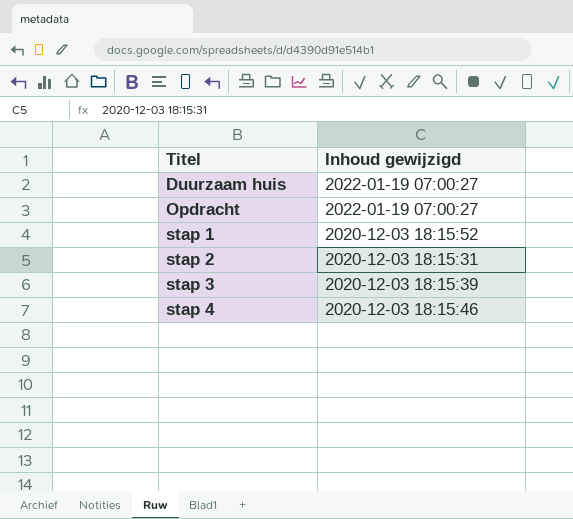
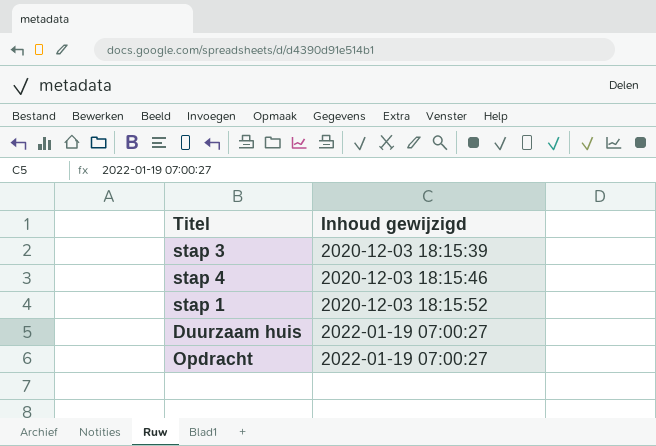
row order: Titel ascending -> Inhoud gewijzigd ascending
row stap 2: 2020-12-03 18:15:31 -> none

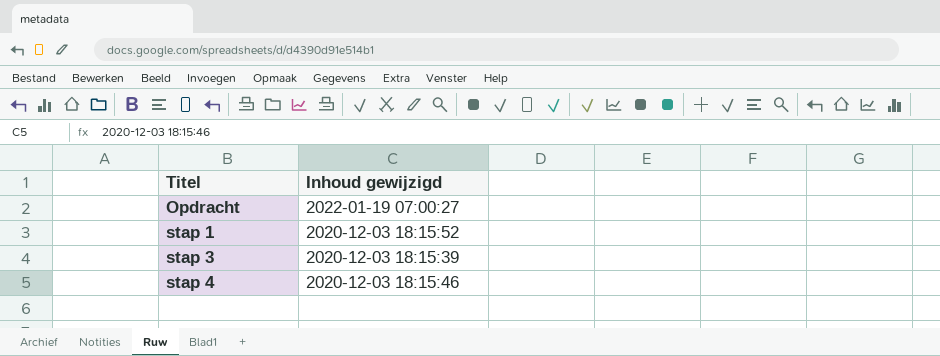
row order: Inhoud gewijzigd ascending -> Titel ascending
row Duurzaam huis: 2022-01-19 07:00:27 -> none

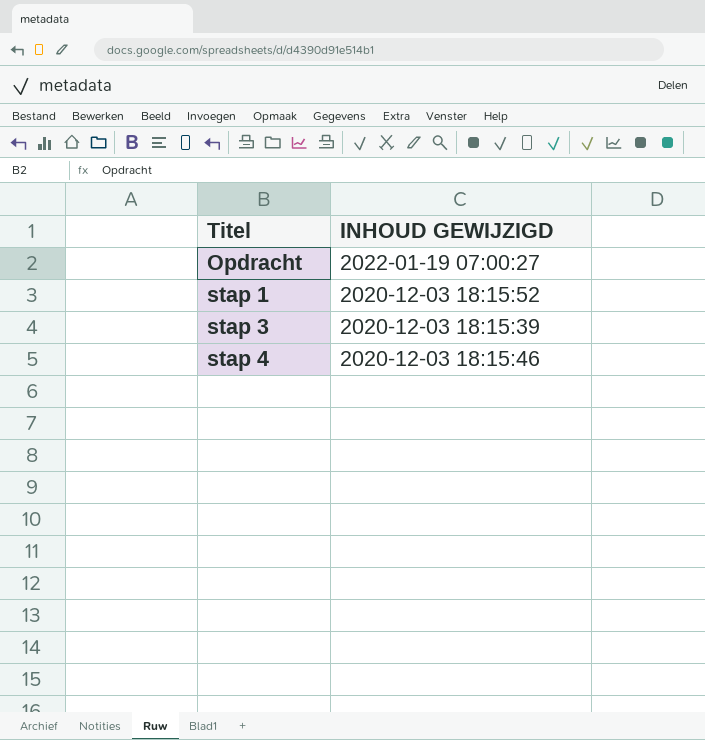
column name: Inhoud gewijzigd -> INHOUD GEWIJZIGD

